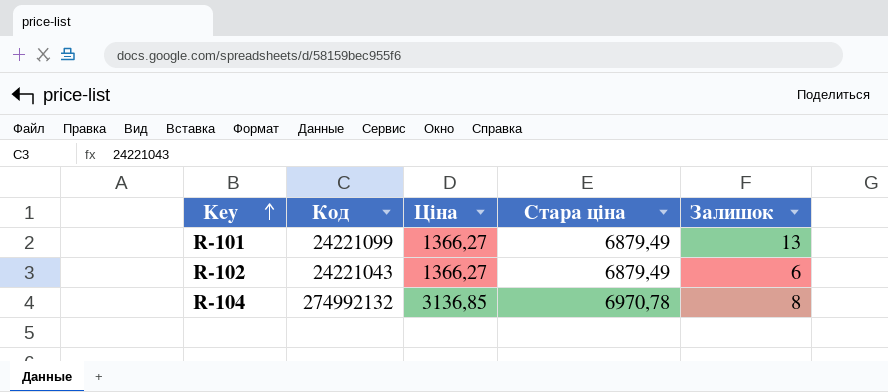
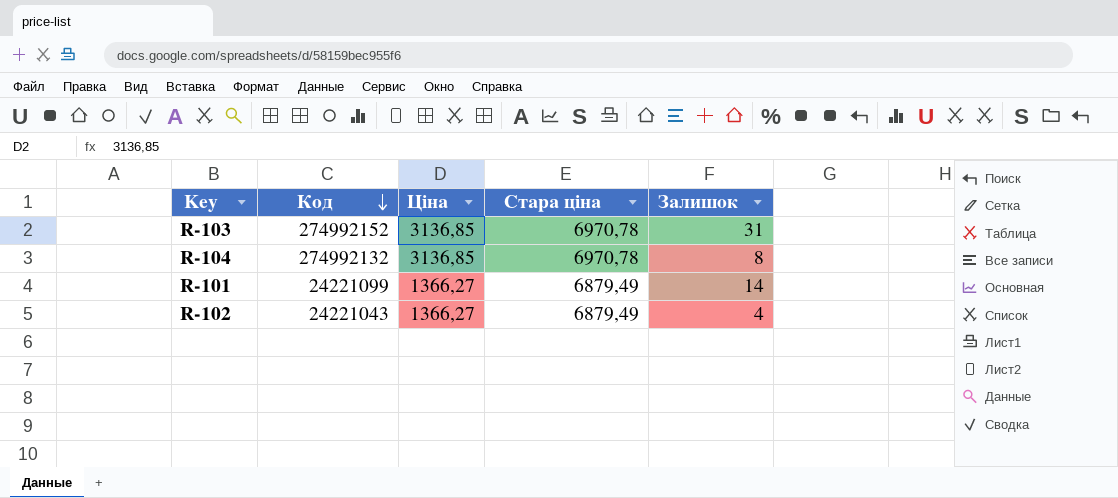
row order: Key ascending -> Код descending
row R-103: none -> 274992152 | 3136,85 | 6970,78 | 31
R-101 | Залишок: 13 -> 14
R-102 | Залишок: 6 -> 4

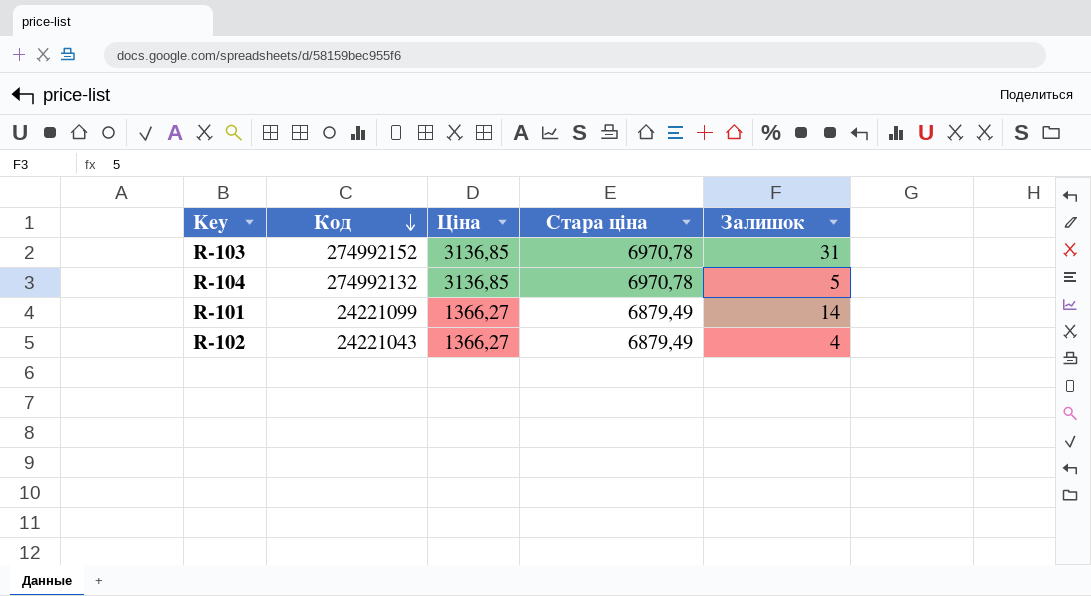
R-104 | Залишок: 8 -> 5

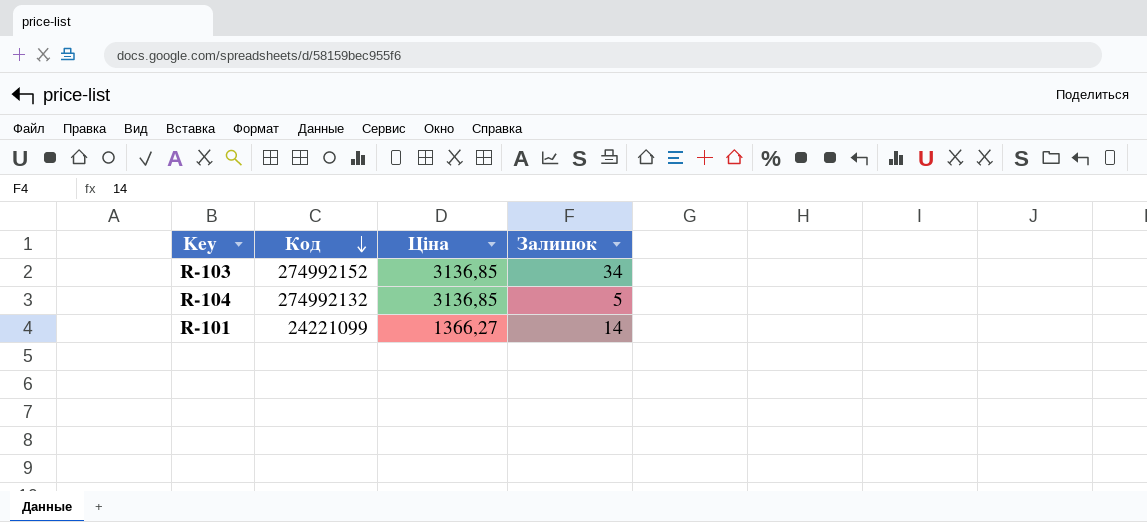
column Стара ціна | position: 4 -> none
row R-102: 24221043 | 1366,27 | 6879,49 | 4 -> none
R-103 | Залишок: 31 -> 34

